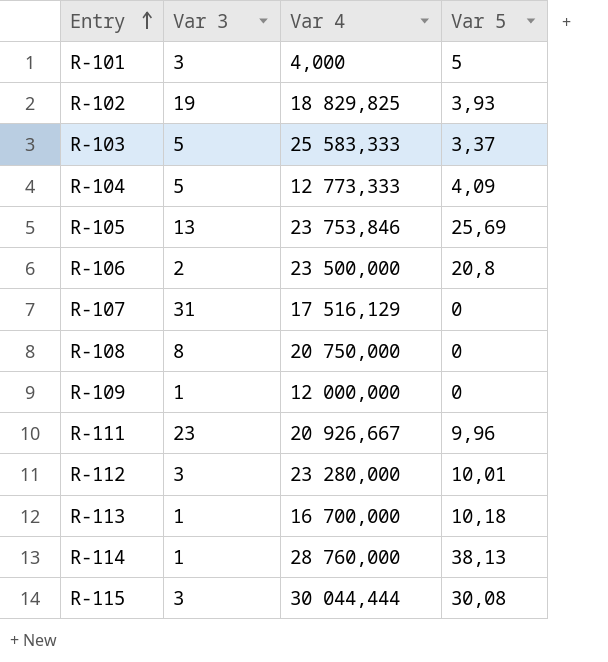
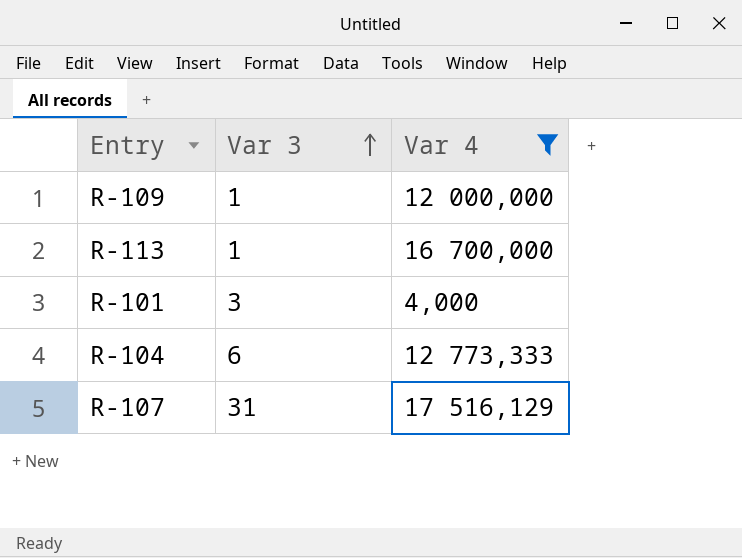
filter: none -> Var 4 <= 17 516,129
row order: Entry ascending -> Var 3 ascending
column Var 5 | position: 4 -> none
R-104 | Var 3: 5 -> 6

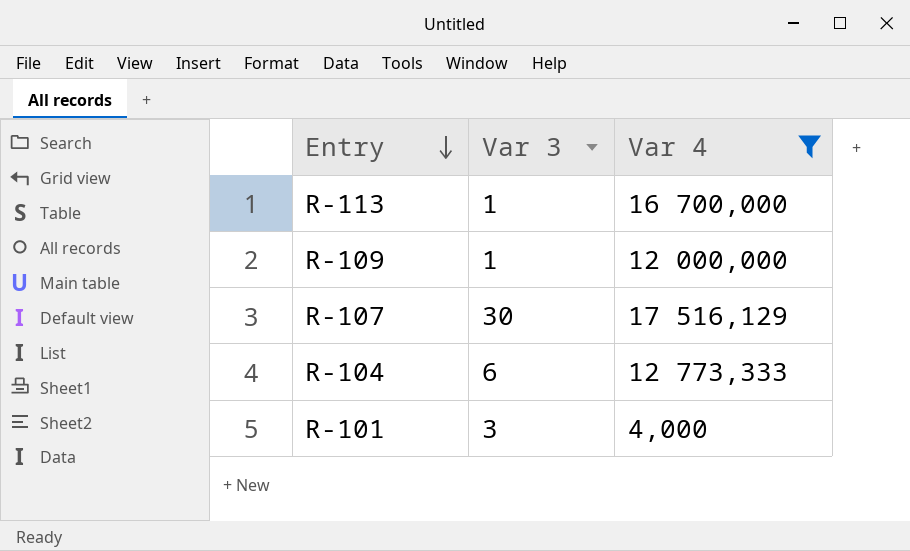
row order: Var 3 ascending -> Entry descending
R-107 | Var 3: 31 -> 30

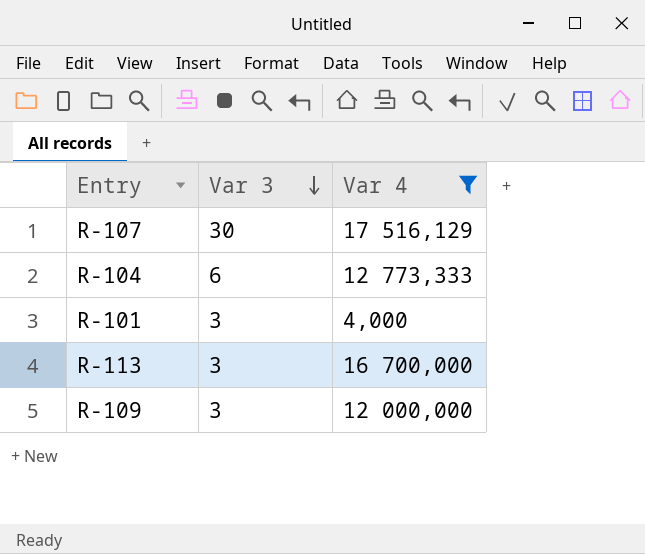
row order: Entry descending -> Var 3 descending
R-113 | Var 3: 1 -> 3
R-109 | Var 3: 1 -> 3

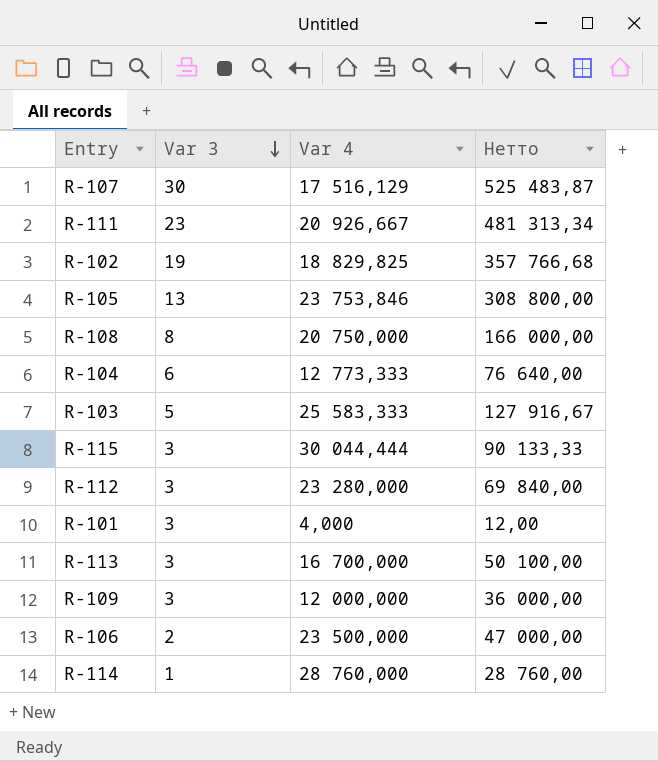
filter: Var 4 <= 17 516,129 -> none
column Нетто | formula: none -> [Var 3] * [Var 4]

